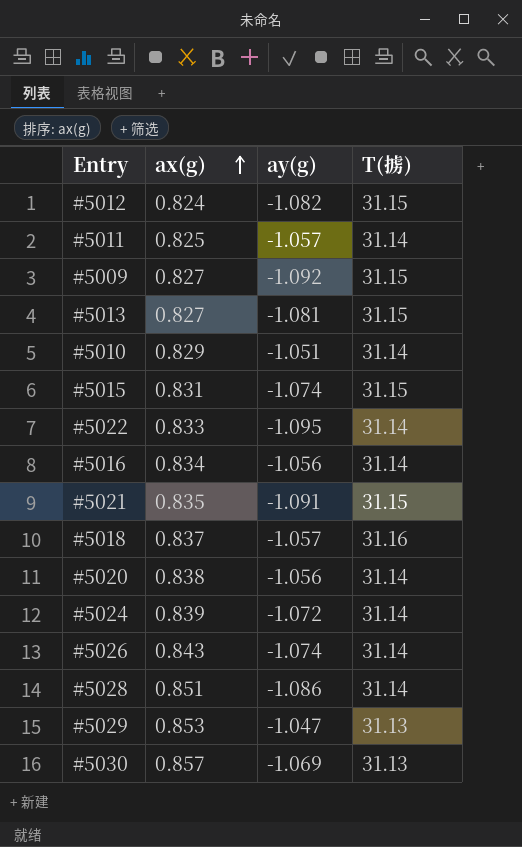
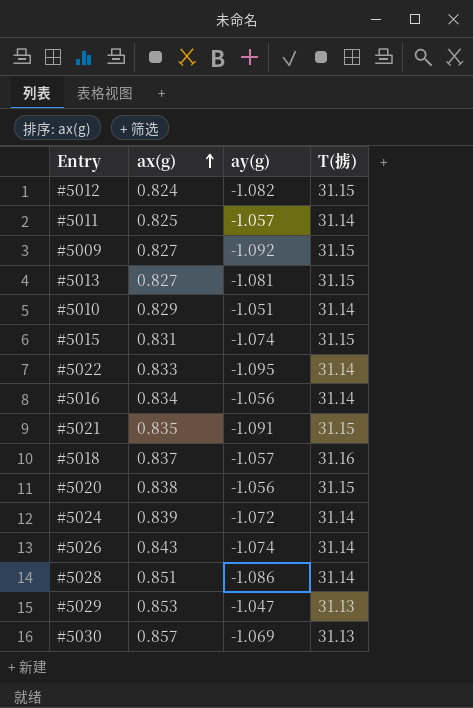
#5020 | T(掳): 31.14 -> 31.15

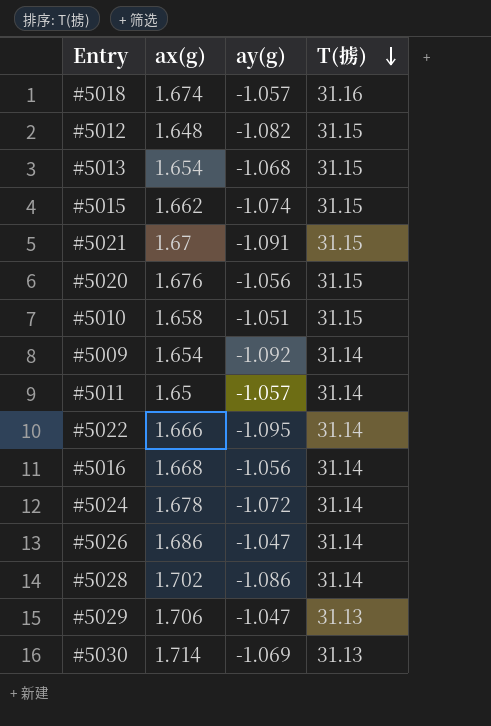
row order: ax(g) ascending -> T(掳) descending
#5018 | ax(g): 0.837 -> 1.674
#5012 | ax(g): 0.824 -> 1.648
#5013 | ax(g): 0.827 -> 1.654
#5013 | ay(g): -1.081 -> -1.068
#5015 | ax(g): 0.831 -> 1.662
#5021 | ax(g): 0.835 -> 1.67
#5020 | ax(g): 0.838 -> 1.676
#5010 | ax(g): 0.829 -> 1.658
#5010 | T(掳): 31.14 -> 31.15
#5009 | ax(g): 0.827 -> 1.654
#5009 | T(掳): 31.15 -> 31.14
#5011 | ax(g): 0.825 -> 1.65
#5022 | ax(g): 0.833 -> 1.666
#5016 | ax(g): 0.834 -> 1.668
#5024 | ax(g): 0.839 -> 1.678
#5026 | ax(g): 0.843 -> 1.686
#5026 | ay(g): -1.074 -> -1.047
#5028 | ax(g): 0.851 -> 1.702
#5029 | ax(g): 0.853 -> 1.706
#5030 | ax(g): 0.857 -> 1.714

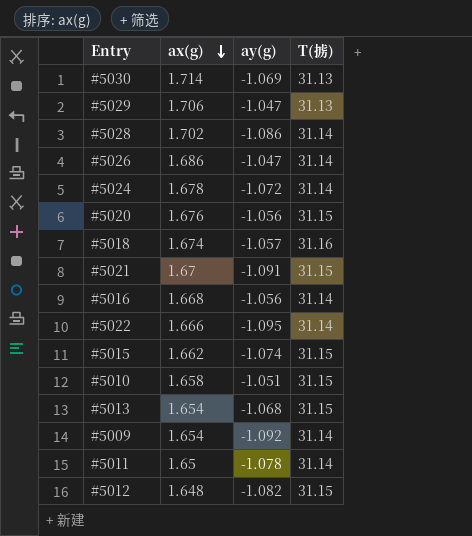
row order: T(掳) descending -> ax(g) descending
#5011 | ay(g): -1.057 -> -1.078

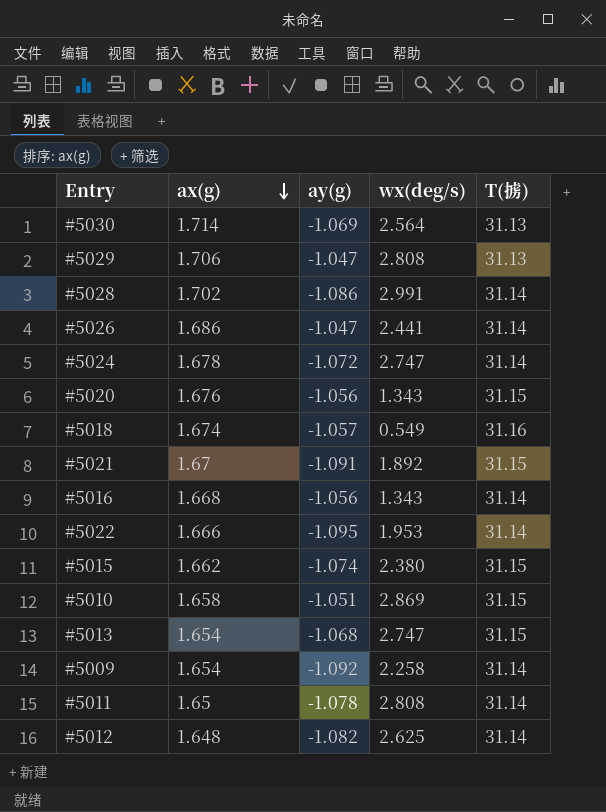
column wx(deg/s) | position: none -> 4
#5012 | T(掳): 31.15 -> 31.14

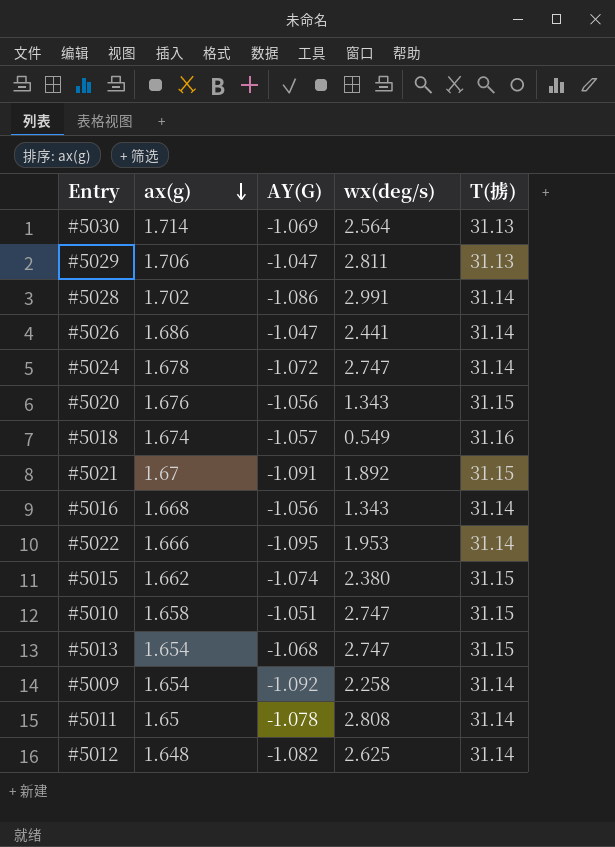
column name: ay(g) -> AY(G)
#5029 | wx(deg/s): 2.808 -> 2.811
#5010 | wx(deg/s): 2.869 -> 2.747

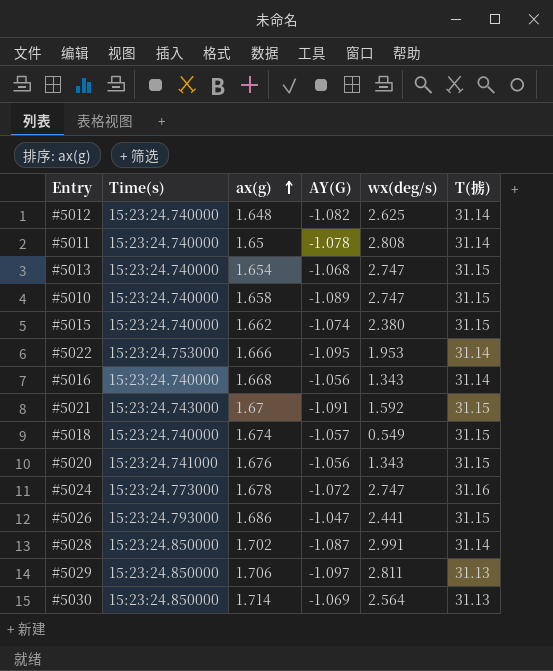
row order: ax(g) descending -> ax(g) ascending
column Time(s) | position: none -> 2
row #5009: 1.654 | -1.092 | 2.258 | 31.14 -> none
#5010 | AY(G): -1.051 -> -1.089
#5021 | wx(deg/s): 1.892 -> 1.592
#5018 | T(掳): 31.16 -> 31.15
#5024 | T(掳): 31.14 -> 31.16
#5026 | T(掳): 31.14 -> 31.15
#5028 | AY(G): -1.086 -> -1.087
#5029 | AY(G): -1.047 -> -1.097

